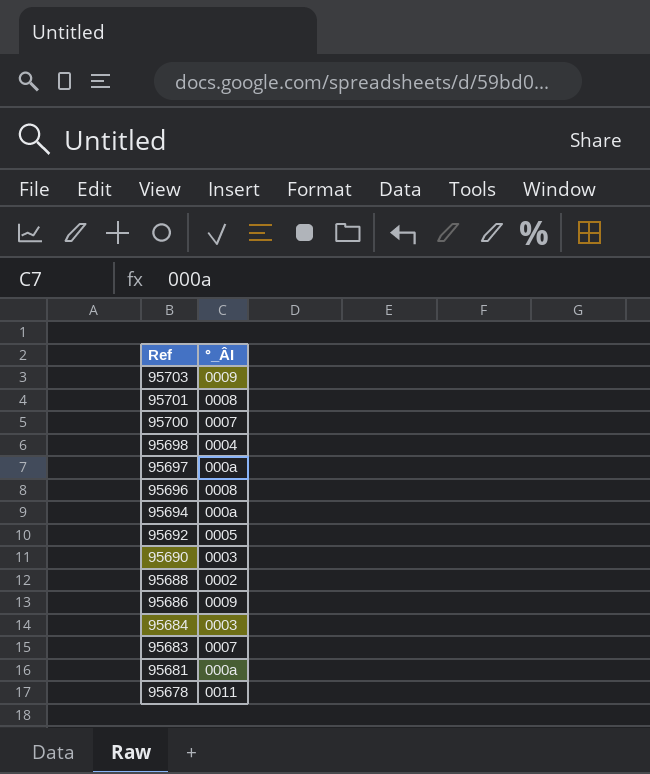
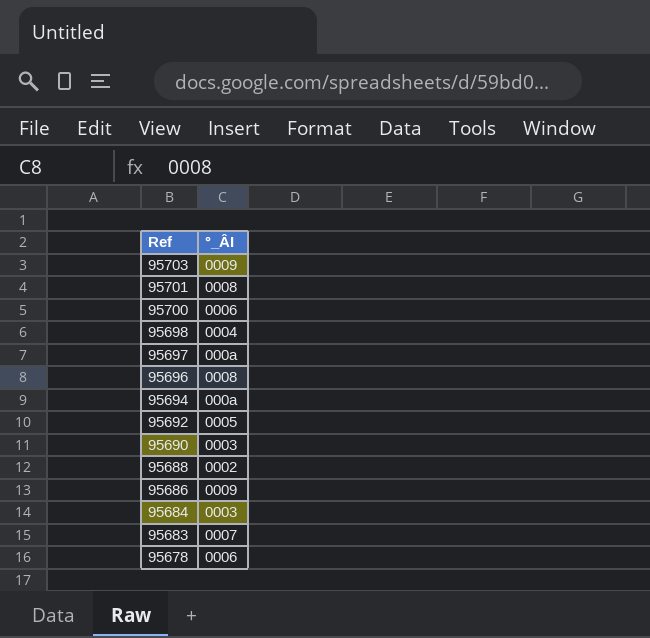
row 95681: 000a -> none
95700 | °_ÂI: 0007 -> 0006
95678 | °_ÂI: 0011 -> 0006

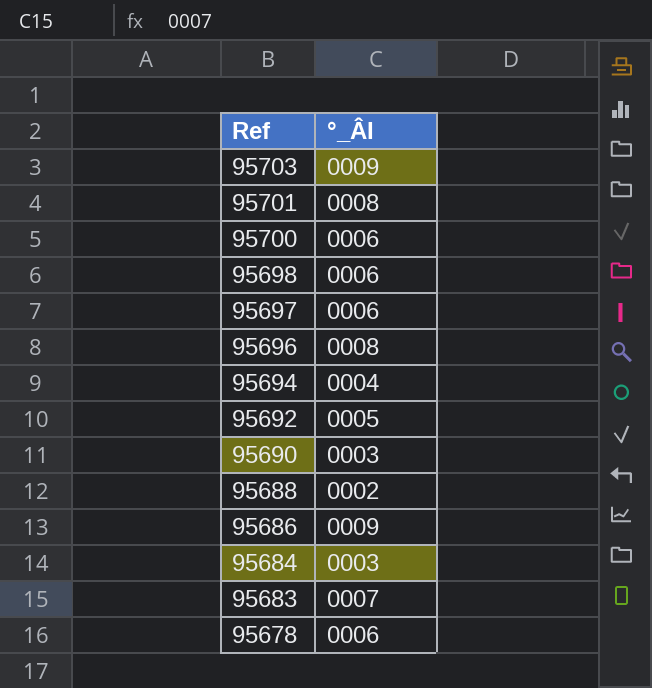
95698 | °_ÂI: 0004 -> 0006
95697 | °_ÂI: 000a -> 0006
95694 | °_ÂI: 000a -> 0004

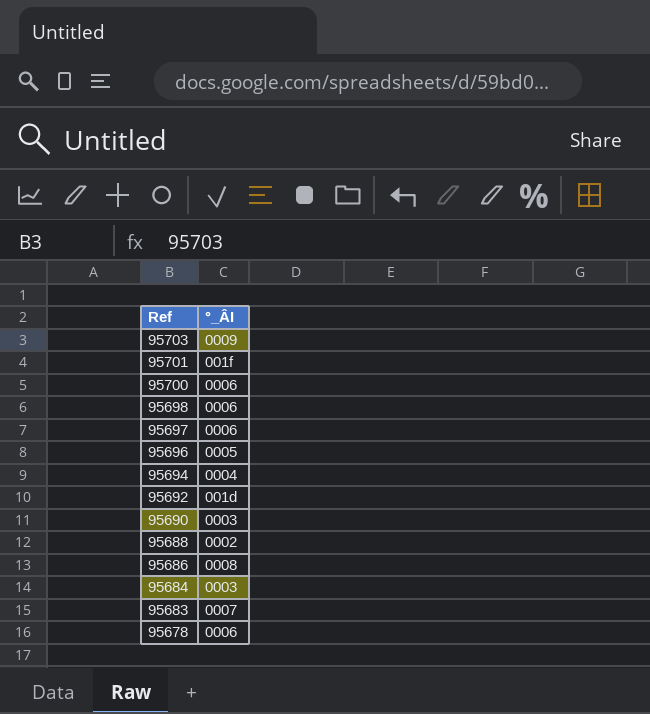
95701 | °_ÂI: 0008 -> 001f
95696 | °_ÂI: 0008 -> 0005
95692 | °_ÂI: 0005 -> 001d
95686 | °_ÂI: 0009 -> 0008

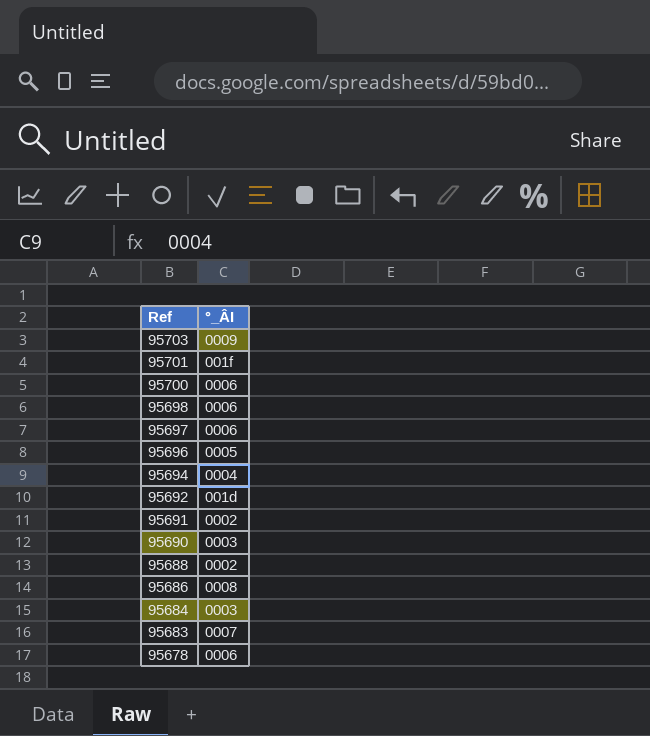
row 95691: none -> 0002

